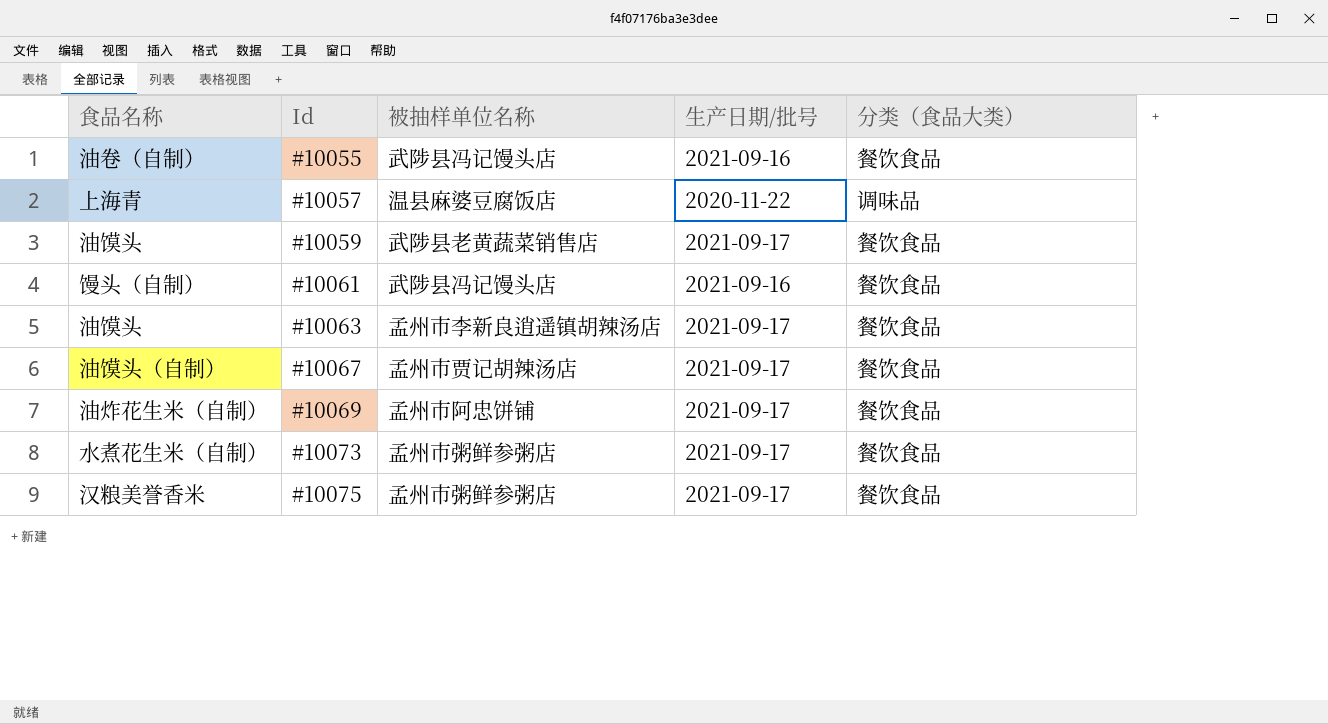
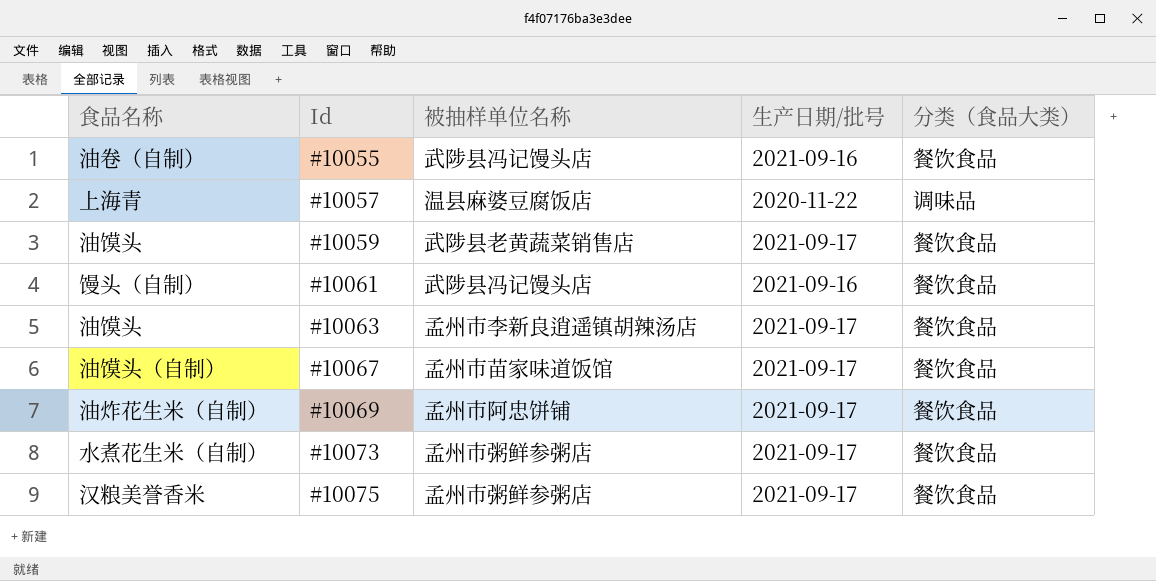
#10067 | 被抽样单位名称: 孟州市贾记胡辣汤店 -> 孟州市苗家味道饭馆

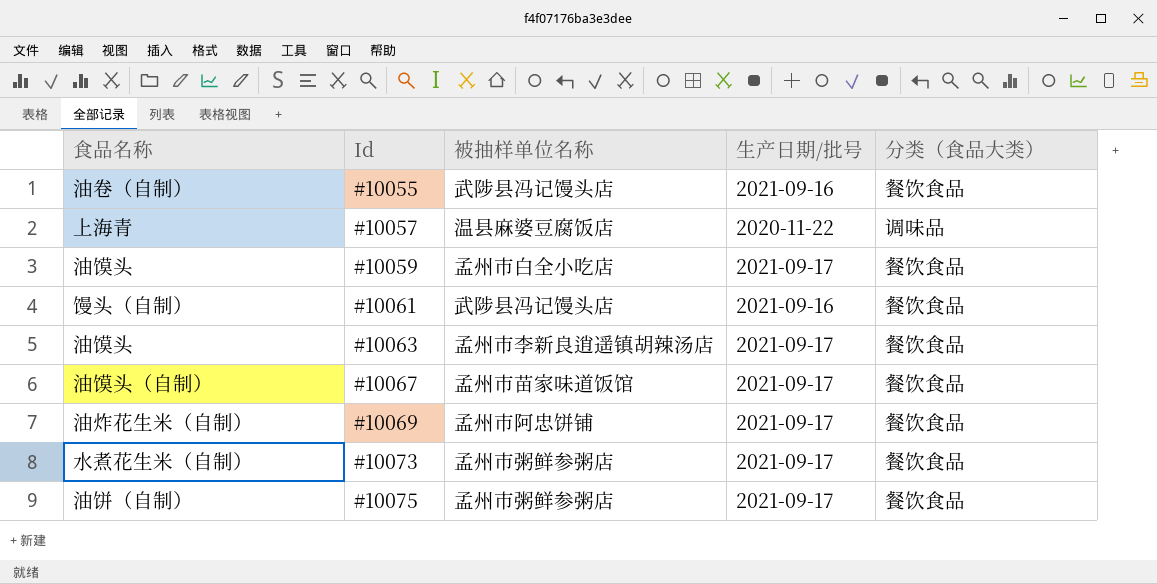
#10059 | 被抽样单位名称: 武陟县老黄蔬菜销售店 -> 孟州市白全小吃店
#10075 | 食品名称: 汉粮美誉香米 -> 油饼（自制）

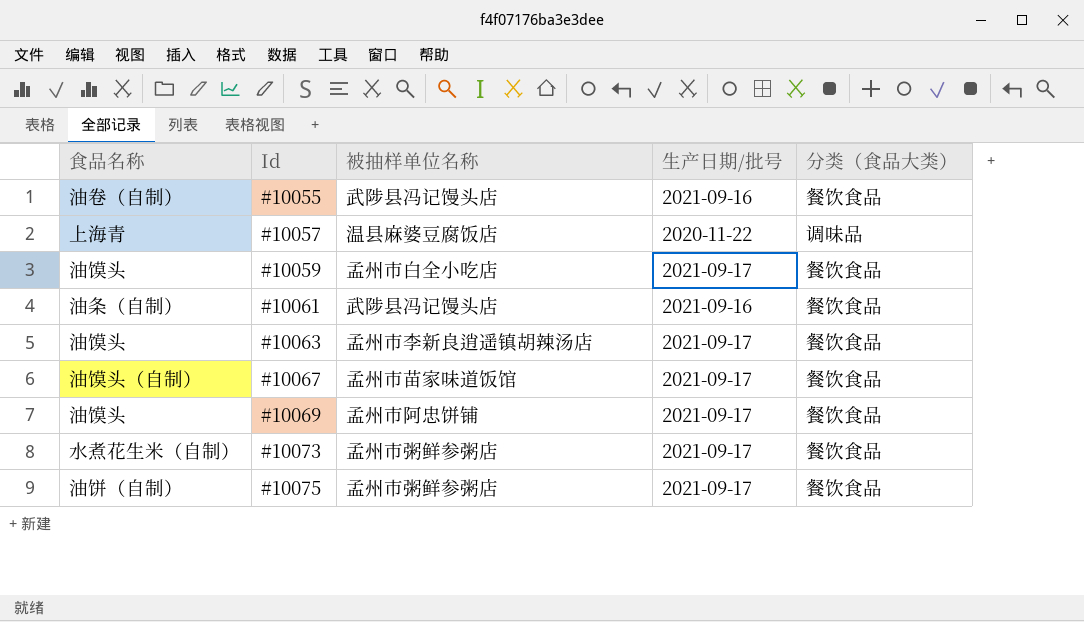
#10061 | 食品名称: 馒头（自制） -> 油条（自制）
#10069 | 食品名称: 油炸花生米（自制） -> 油馍头

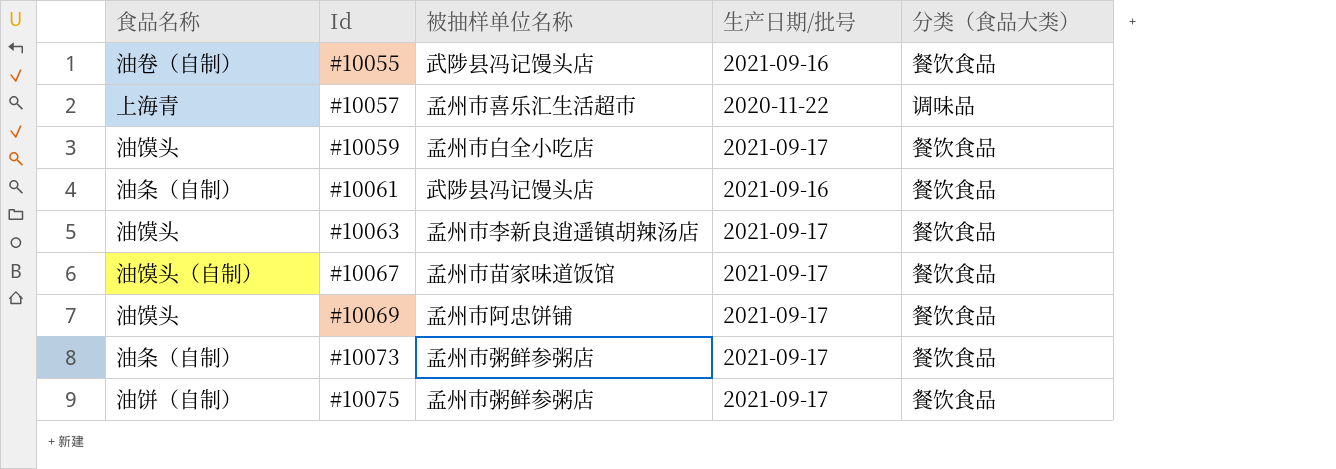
#10057 | 被抽样单位名称: 温县麻婆豆腐饭店 -> 孟州市喜乐汇生活超市
#10073 | 食品名称: 水煮花生米（自制） -> 油条（自制）

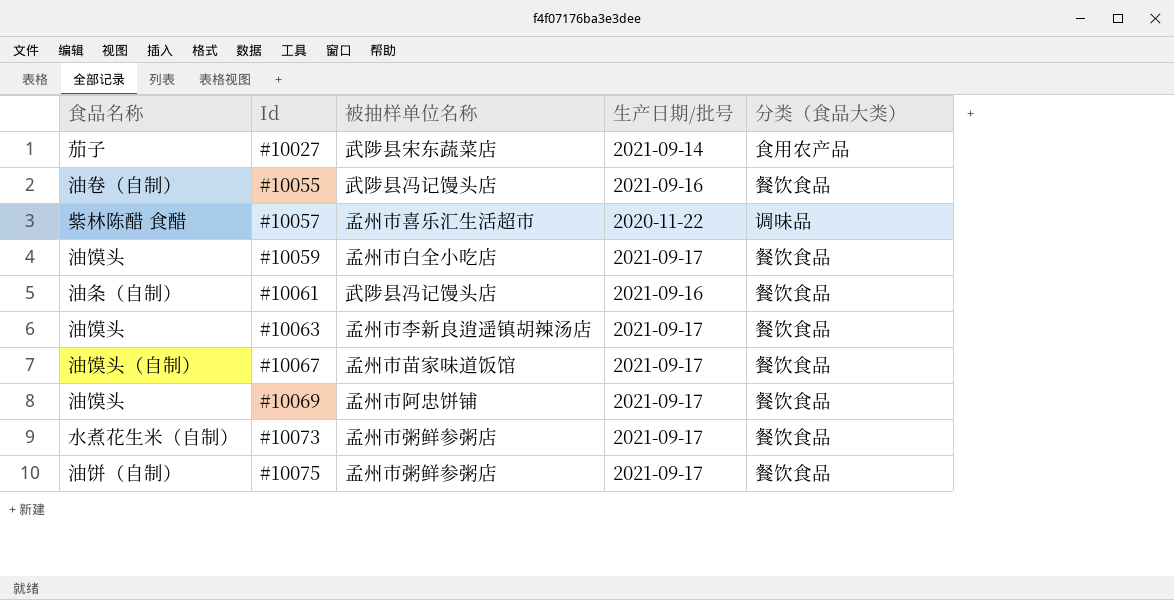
row #10027: none -> 茄子 | 武陟县宋东蔬菜店 | 2021-09-14 | 食用农产品
#10057 | 食品名称: 上海青 -> 紫林陈醋 食醋
#10073 | 食品名称: 油条（自制） -> 水煮花生米（自制）

